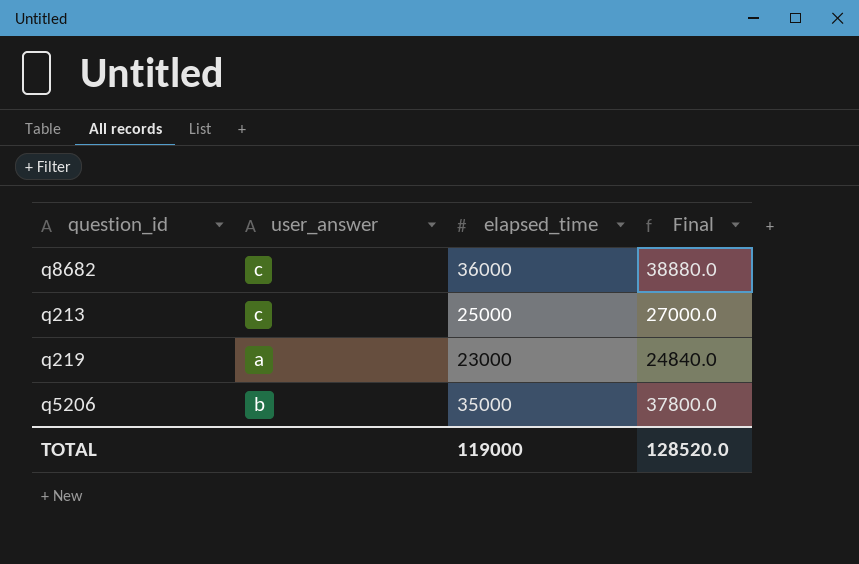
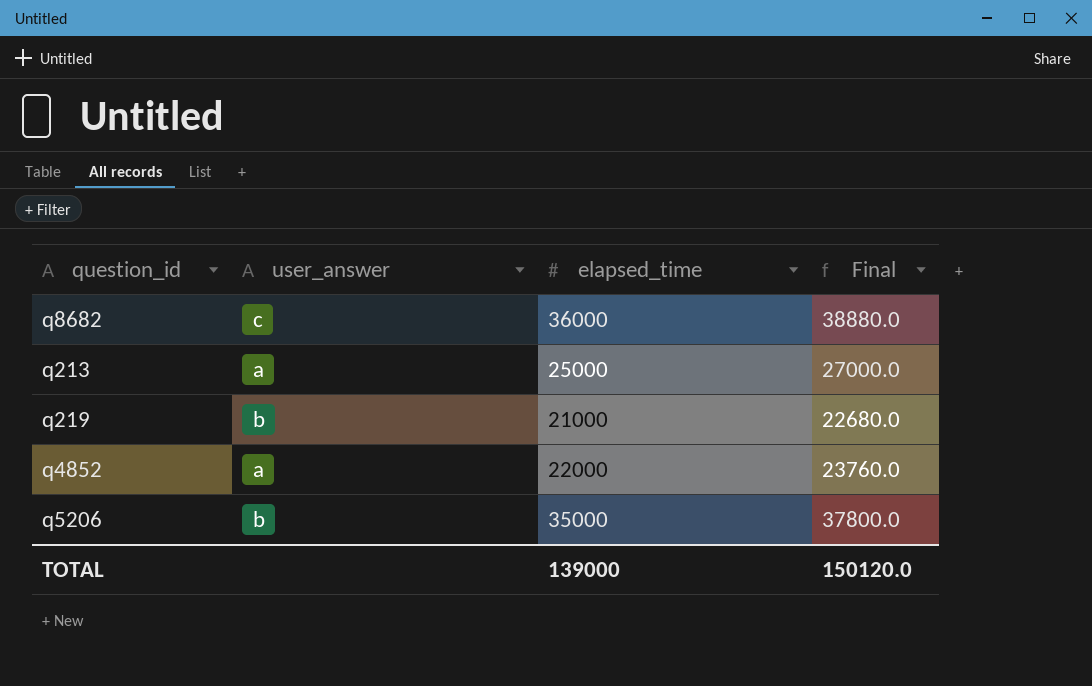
q213 | user_answer: c -> a
q219 | user_answer: a -> b
q219 | elapsed_time: 23000 -> 21000
q219 | Final: 24840.0 -> 22680.0
row q4852: none -> a | 22000 | 23760.0
TOTAL | elapsed_time: 119000 -> 139000
TOTAL | Final: 128520.0 -> 150120.0

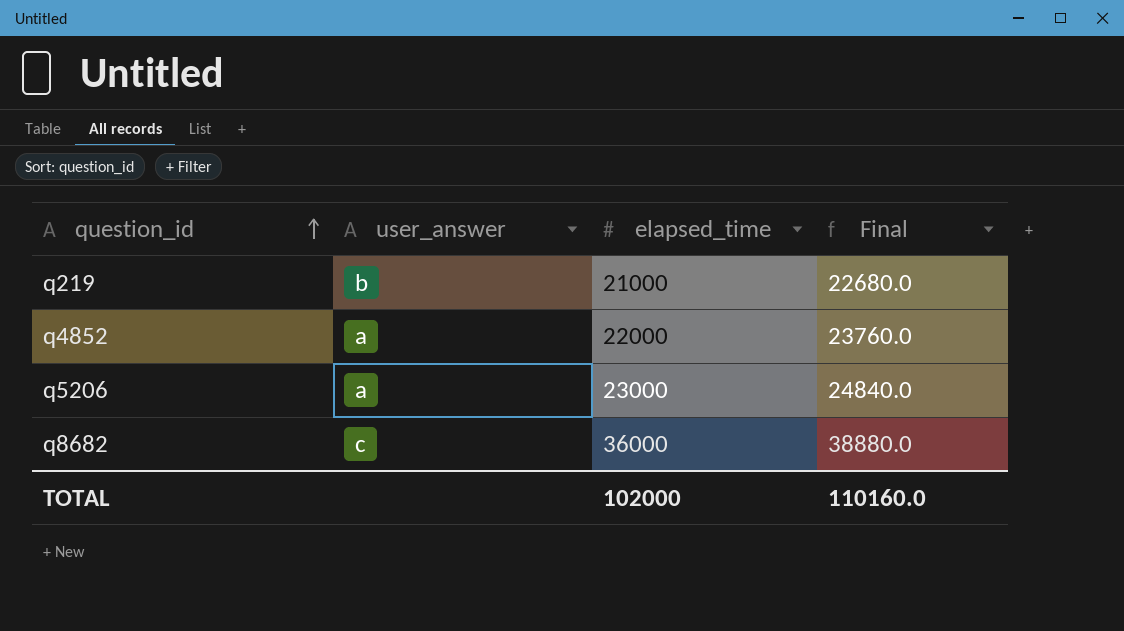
row order: none -> question_id ascending
row q213: a | 25000 | 27000.0 -> none
q5206 | user_answer: b -> a
q5206 | elapsed_time: 35000 -> 23000
q5206 | Final: 37800.0 -> 24840.0
TOTAL | elapsed_time: 139000 -> 102000
TOTAL | Final: 150120.0 -> 110160.0

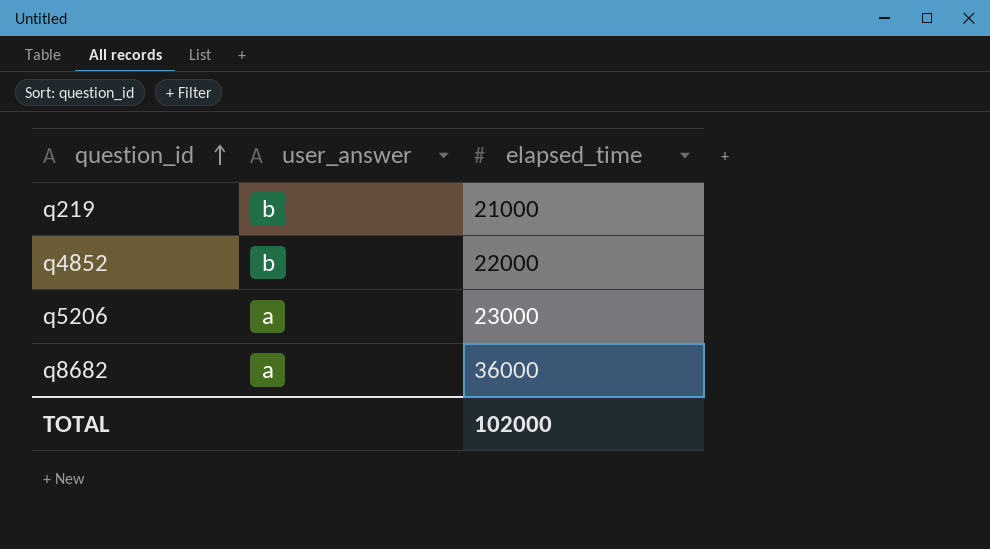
column Final | formula: [elapsed_time] * 1.08 -> none
q4852 | user_answer: a -> b
q8682 | user_answer: c -> a

